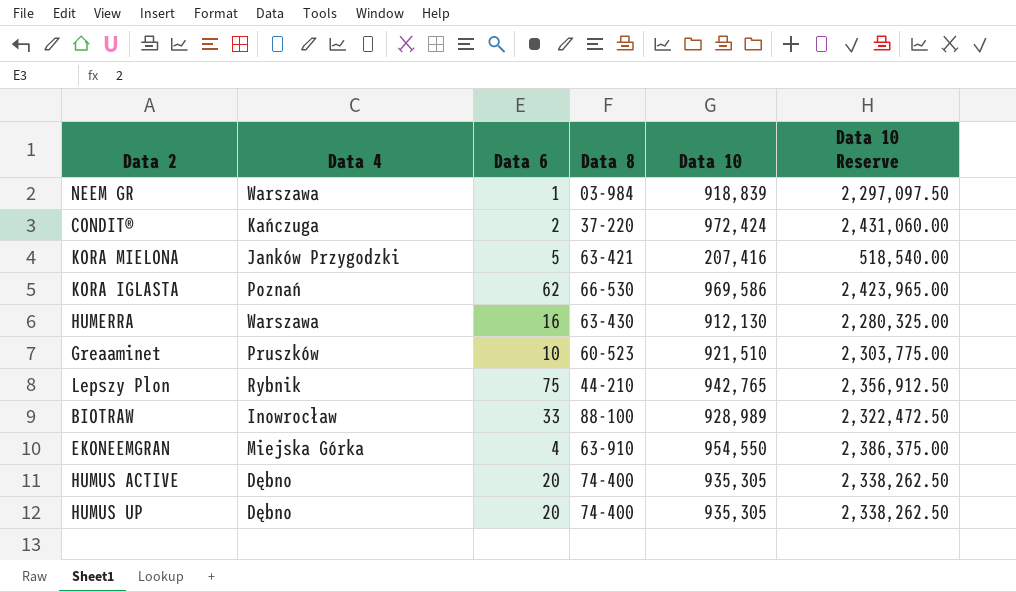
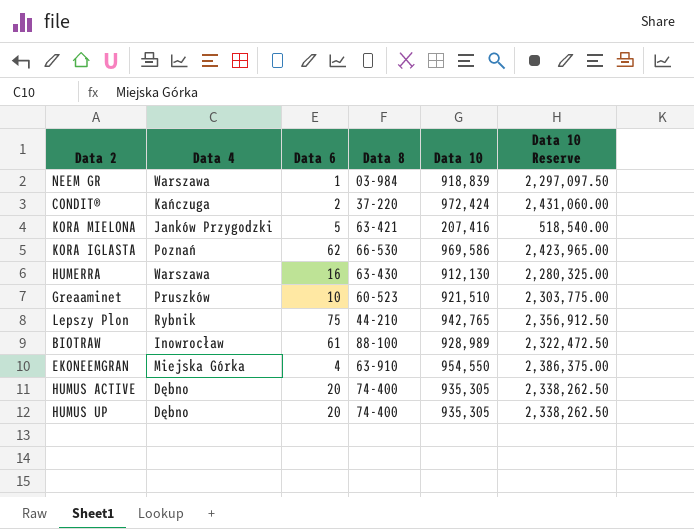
BIOTRAW | Data 6: 33 -> 61

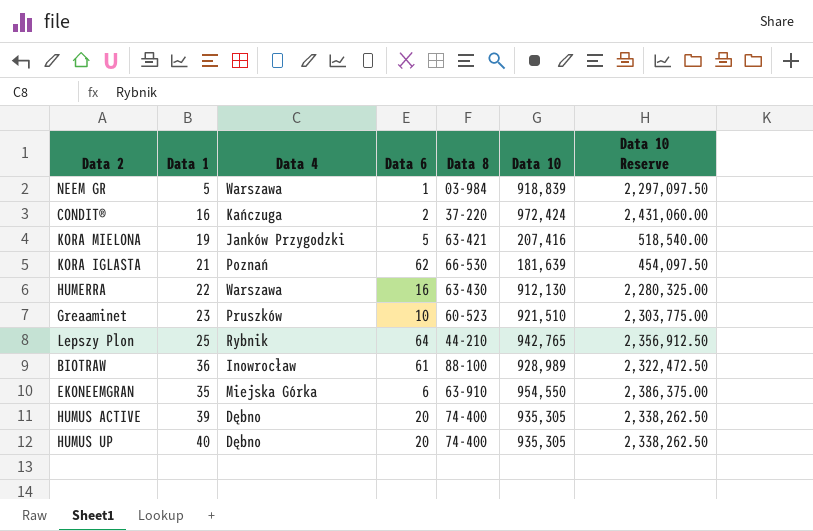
column Data 1 | position: none -> 2
KORA IGLASTA | Data 10: 969,586 -> 181,639
KORA IGLASTA | Data 10 Reserve: 2,423,965.00 -> 454,097.50
Lepszy Plon | Data 6: 75 -> 64
EKONEEMGRAN | Data 6: 4 -> 6

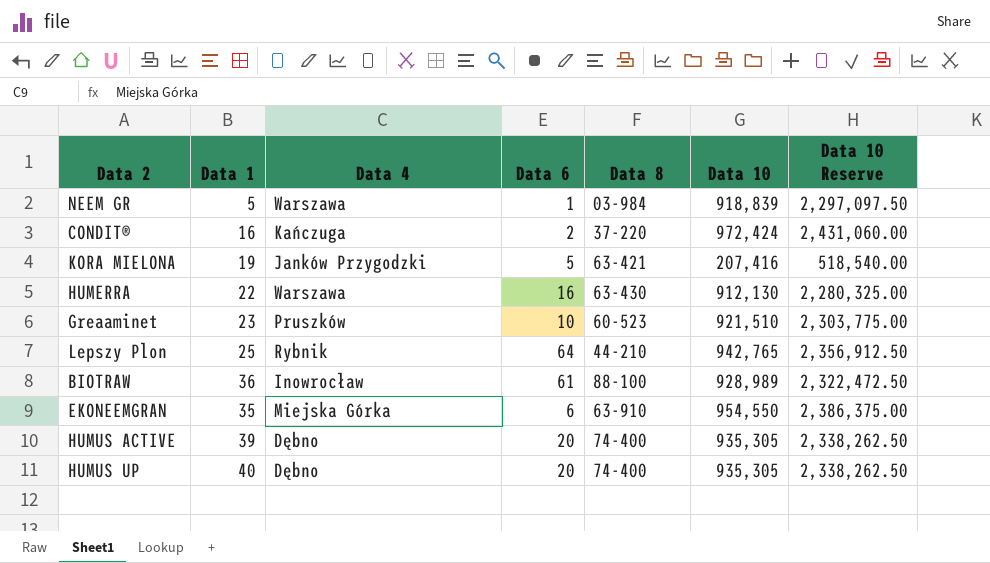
row KORA IGLASTA: 21 | Poznań | 62 | 66-530 | 181,639 | 454,097.50 -> none

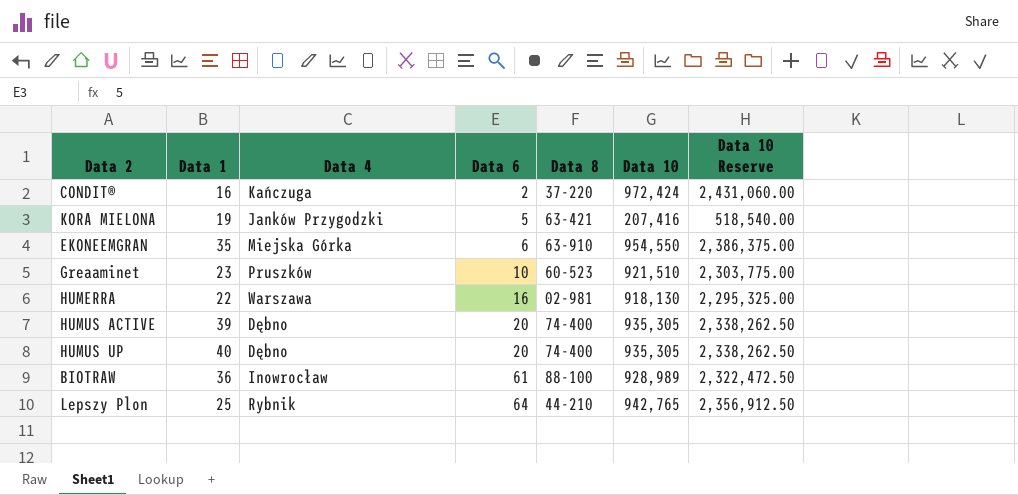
row order: none -> Data 6 ascending
row NEEM GR: 5 | Warszawa | 1 | 03-984 | 918,839 | 2,297,097.50 -> none
HUMERRA | Data 8: 63-430 -> 02-981
HUMERRA | Data 10: 912,130 -> 918,130
HUMERRA | Data 10 Reserve: 2,280,325.00 -> 2,295,325.00

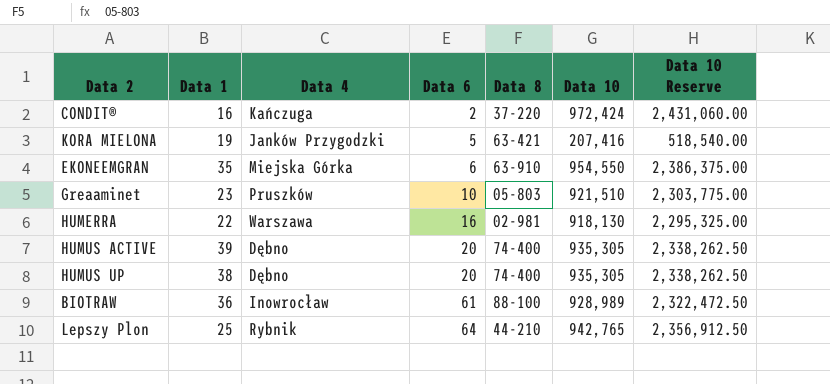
Greaaminet | Data 8: 60-523 -> 05-803
HUMUS UP | Data 1: 40 -> 38

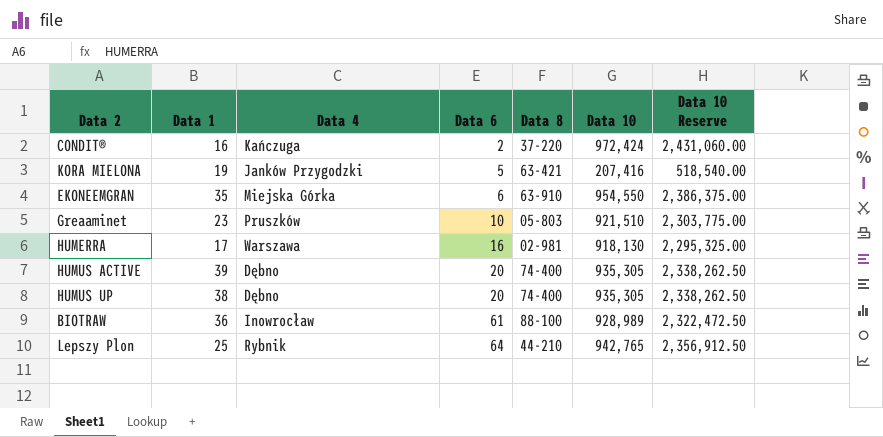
HUMERRA | Data 1: 22 -> 17

